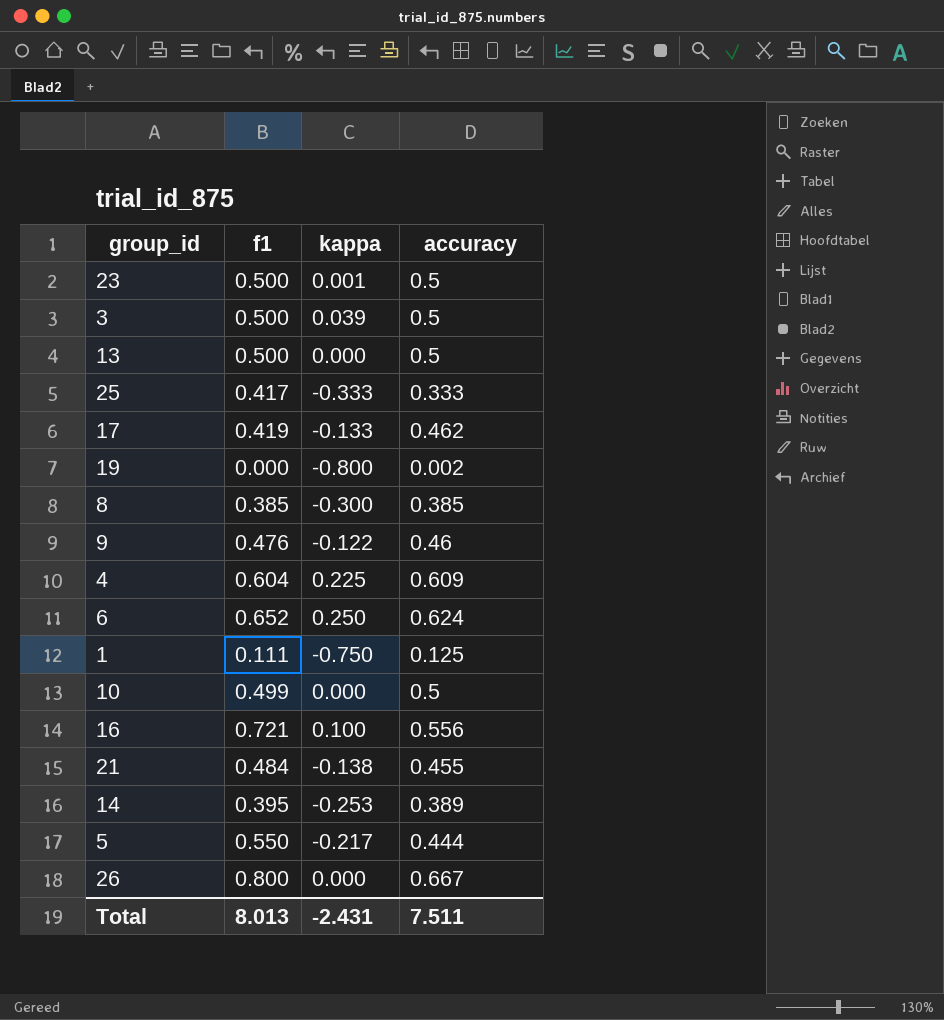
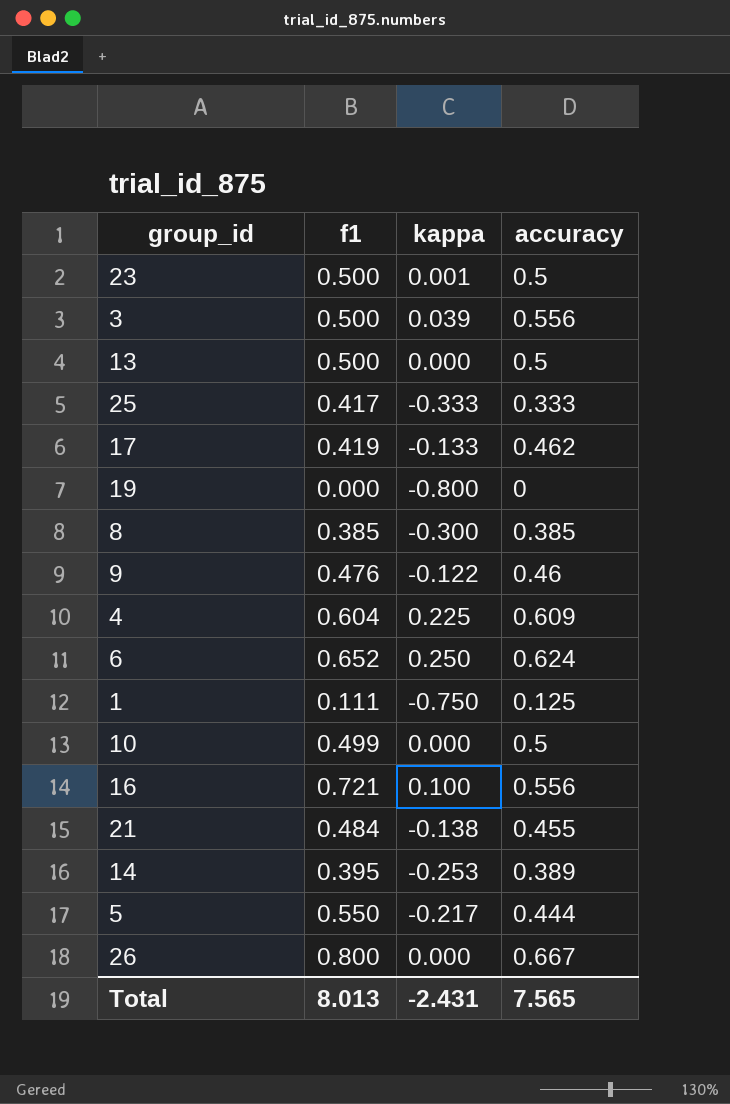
3 | accuracy: 0.5 -> 0.556
19 | accuracy: 0.002 -> 0
Total | accuracy: 7.511 -> 7.565

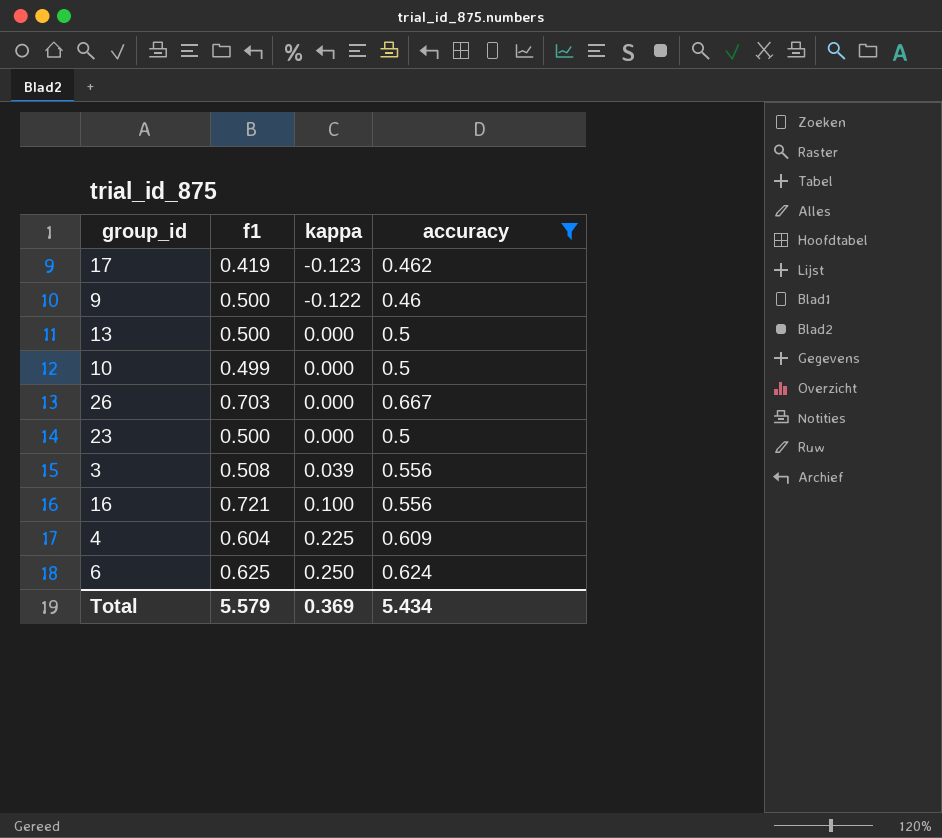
filter: none -> accuracy >= 0.46
row order: none -> kappa ascending
17 | kappa: -0.133 -> -0.123
9 | f1: 0.476 -> 0.500
26 | f1: 0.800 -> 0.703
23 | kappa: 0.001 -> 0.000
3 | f1: 0.500 -> 0.508
6 | f1: 0.652 -> 0.625
Total | f1: 8.013 -> 5.579
Total | kappa: -2.431 -> 0.369
Total | accuracy: 7.565 -> 5.434

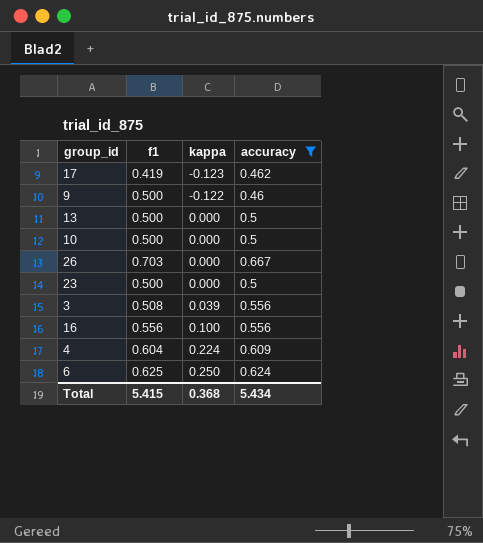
10 | f1: 0.499 -> 0.500
16 | f1: 0.721 -> 0.556
4 | kappa: 0.225 -> 0.224
Total | f1: 5.579 -> 5.415
Total | kappa: 0.369 -> 0.368

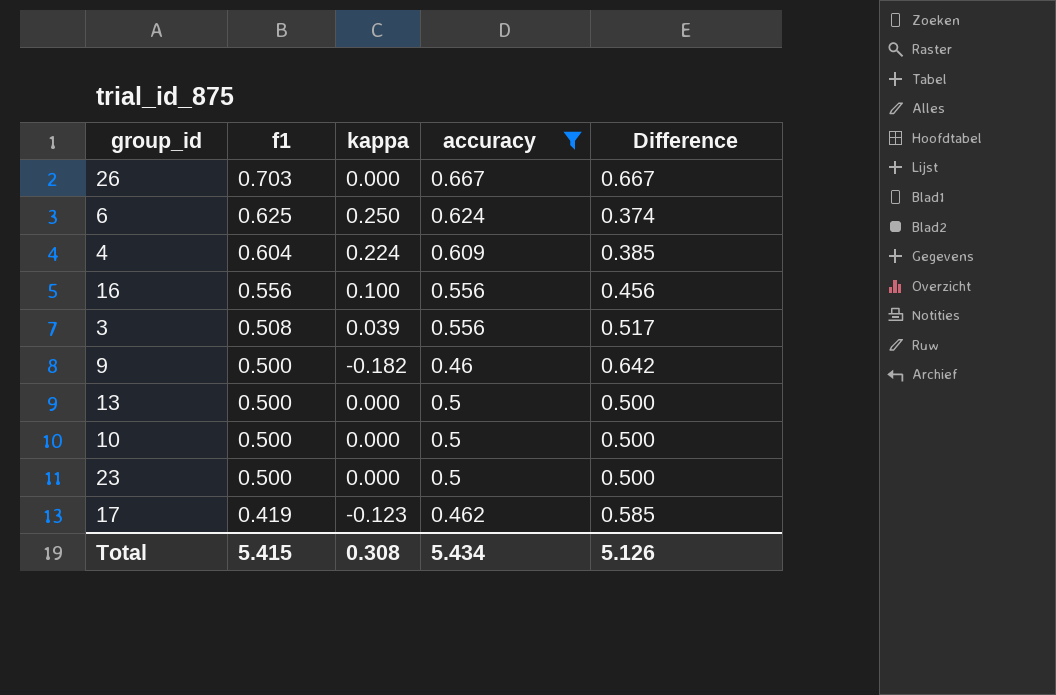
row order: kappa ascending -> f1 descending
column Difference | formula: none -> [accuracy] - [kappa]
9 | kappa: -0.122 -> -0.182
Total | kappa: 0.368 -> 0.308

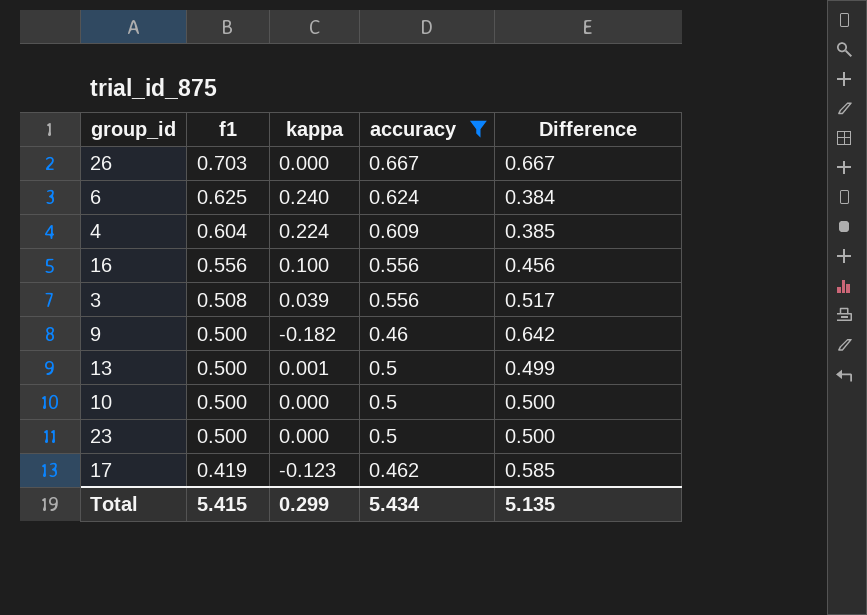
6 | kappa: 0.250 -> 0.240
6 | Difference: 0.374 -> 0.384
13 | kappa: 0.000 -> 0.001
13 | Difference: 0.500 -> 0.499
Total | kappa: 0.308 -> 0.299
Total | Difference: 5.126 -> 5.135

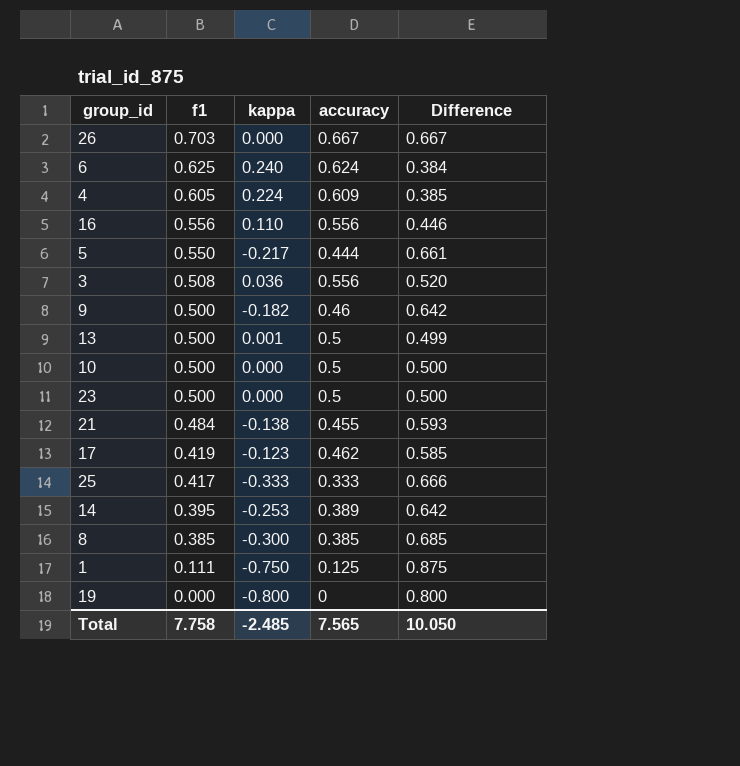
filter: accuracy >= 0.46 -> none
4 | f1: 0.604 -> 0.605
16 | kappa: 0.100 -> 0.110
16 | Difference: 0.456 -> 0.446
3 | kappa: 0.039 -> 0.036
3 | Difference: 0.517 -> 0.520
Total | f1: 5.415 -> 7.758
Total | kappa: 0.299 -> -2.485
Total | accuracy: 5.434 -> 7.565
Total | Difference: 5.135 -> 10.050

